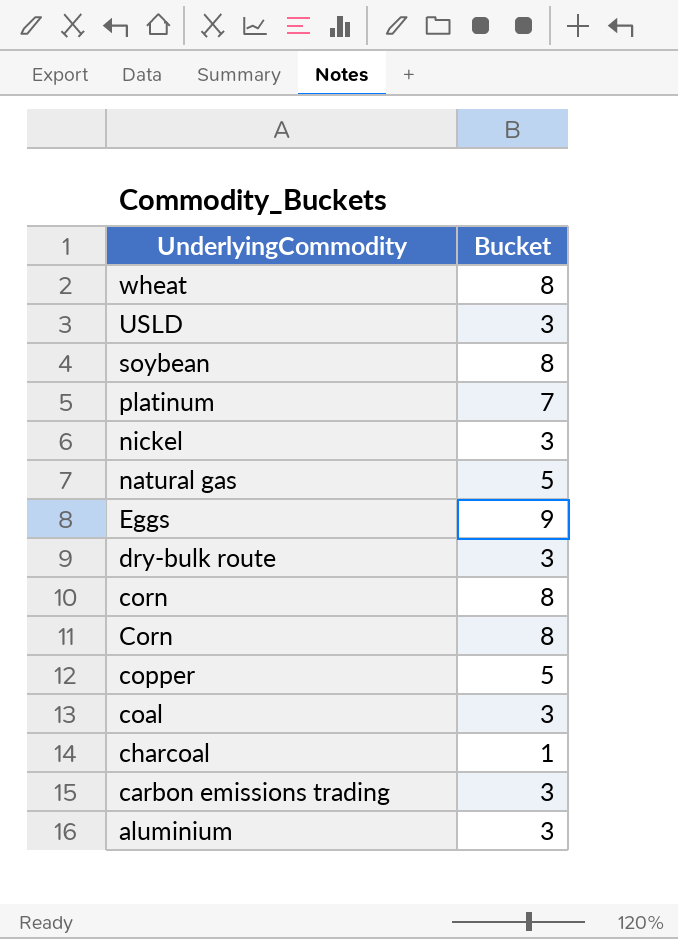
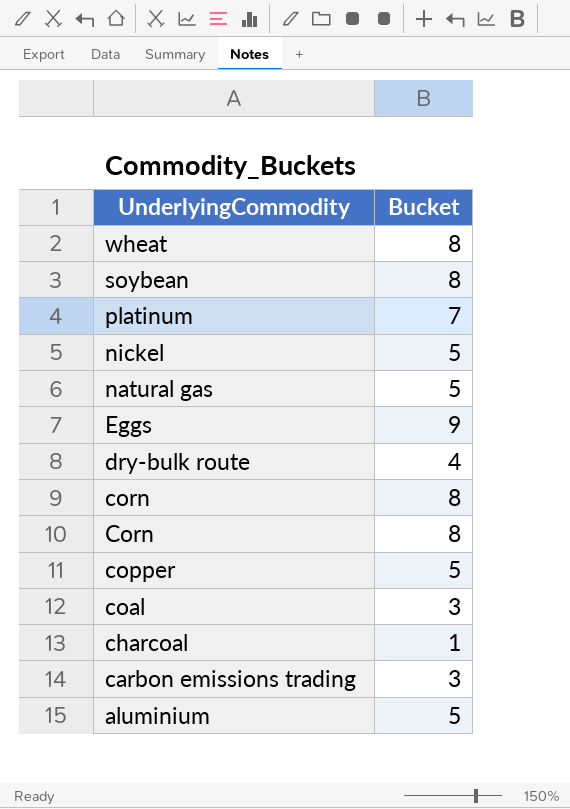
row USLD: 3 -> none
nickel | Bucket: 3 -> 5
dry-bulk route | Bucket: 3 -> 4
aluminium | Bucket: 3 -> 5

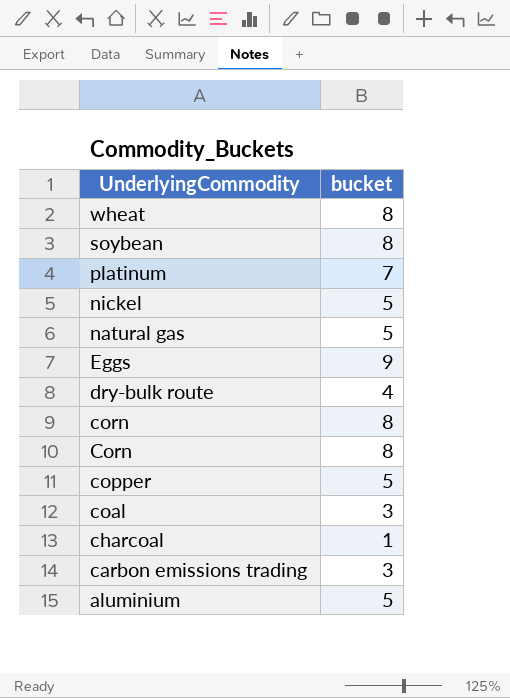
column name: Bucket -> bucket

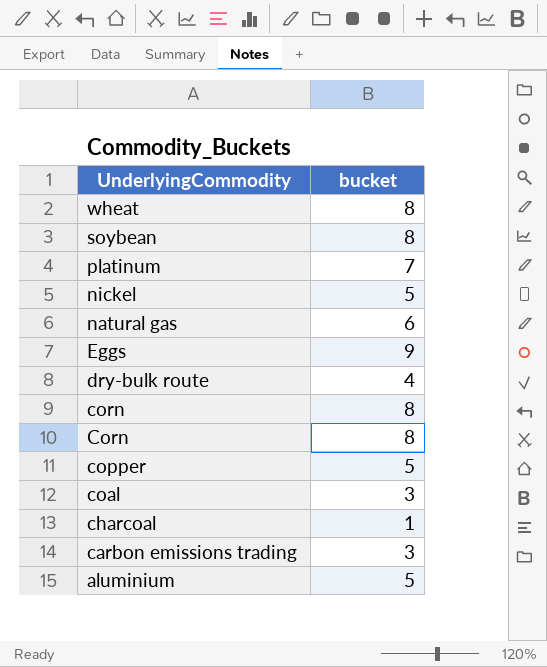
natural gas | bucket: 5 -> 6

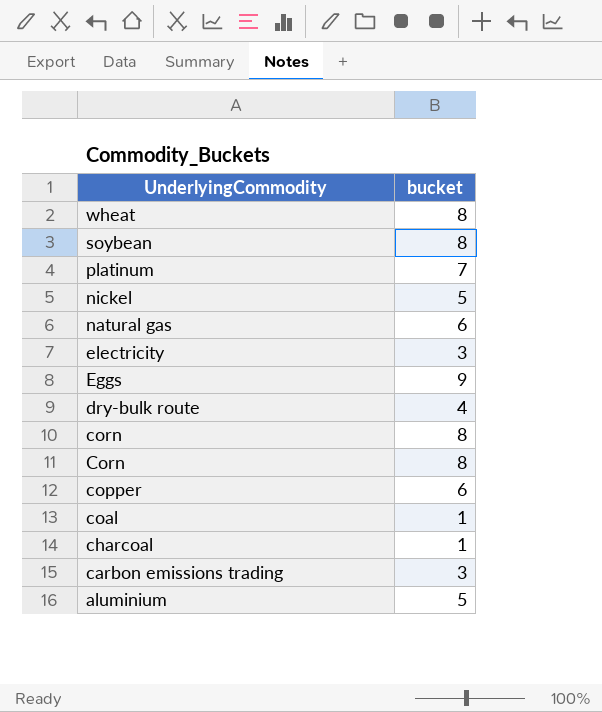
row electricity: none -> 3
copper | bucket: 5 -> 6
coal | bucket: 3 -> 1

